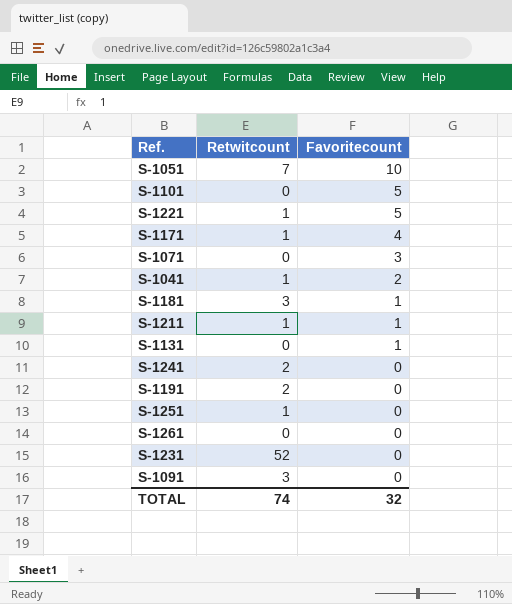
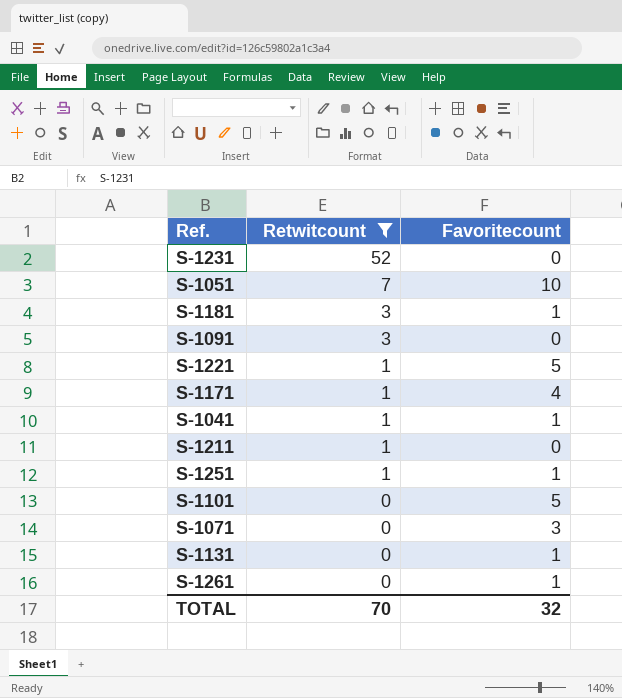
filter: none -> Retwitcount != 2
row order: Favoritecount descending -> Retwitcount descending
S-1041 | Favoritecount: 2 -> 1
S-1211 | Favoritecount: 1 -> 0
S-1251 | Favoritecount: 0 -> 1
S-1261 | Favoritecount: 0 -> 1
TOTAL | Retwitcount: 74 -> 70

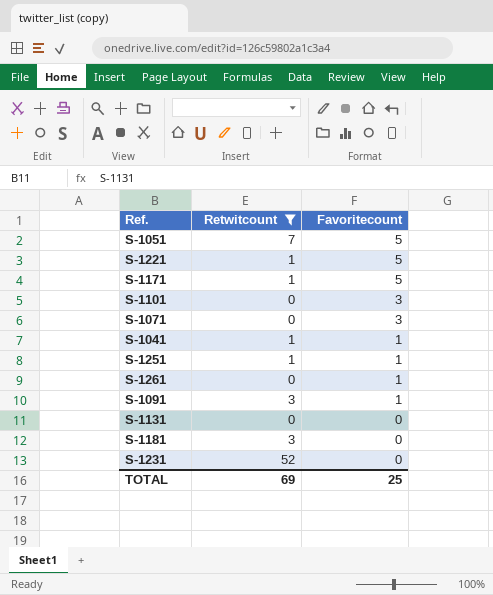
row order: Retwitcount descending -> Favoritecount descending
row S-1211: 1 | 0 -> none
S-1051 | Favoritecount: 10 -> 5
S-1171 | Favoritecount: 4 -> 5
S-1101 | Favoritecount: 5 -> 3
S-1091 | Favoritecount: 0 -> 1
S-1131 | Favoritecount: 1 -> 0
S-1181 | Favoritecount: 1 -> 0
TOTAL | Retwitcount: 70 -> 69
TOTAL | Favoritecount: 32 -> 25

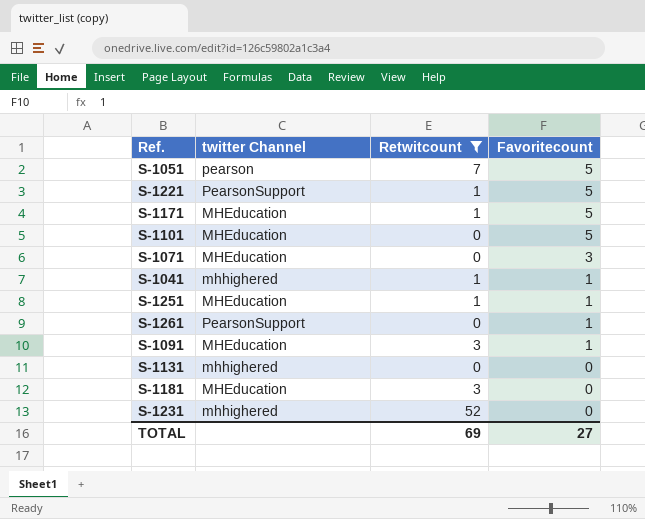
column twitter Channel | position: none -> 2
S-1101 | Favoritecount: 3 -> 5
TOTAL | Favoritecount: 25 -> 27

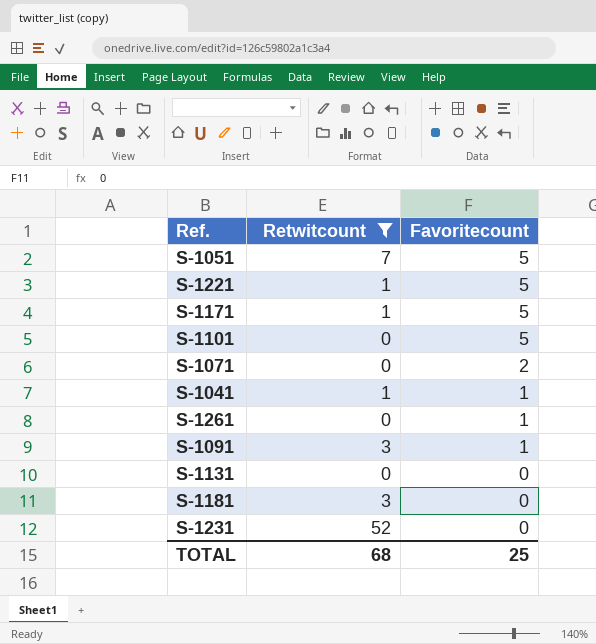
column twitter Channel | position: 2 -> none
row S-1251: MHEducation | 1 | 1 -> none
S-1071 | Favoritecount: 3 -> 2
TOTAL | Retwitcount: 69 -> 68
TOTAL | Favoritecount: 27 -> 25

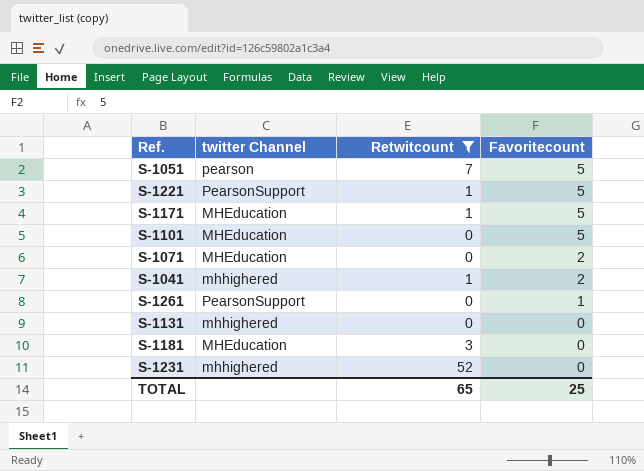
column twitter Channel | position: none -> 2
row S-1091: 3 | 1 -> none
S-1041 | Favoritecount: 1 -> 2
TOTAL | Retwitcount: 68 -> 65

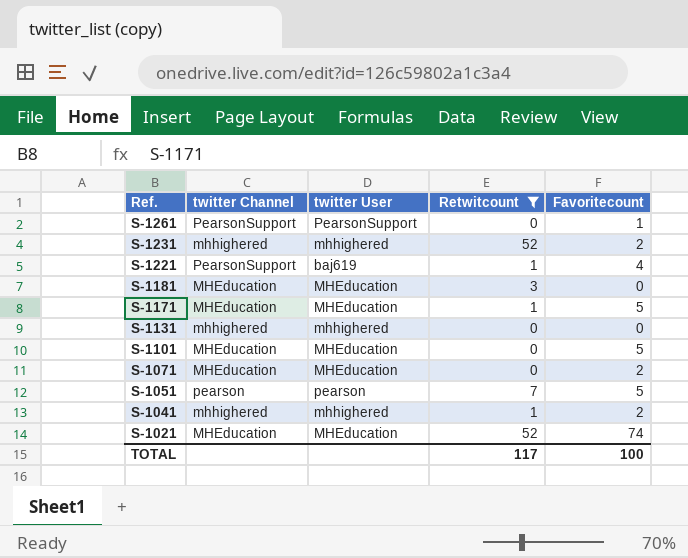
row order: Favoritecount descending -> Ref. descending
column twitter User | position: none -> 3
S-1231 | Favoritecount: 0 -> 2
S-1221 | Favoritecount: 5 -> 4
row S-1021: none -> MHEducation | MHEducation | 52 | 74
TOTAL | Retwitcount: 65 -> 117
TOTAL | Favoritecount: 25 -> 100

